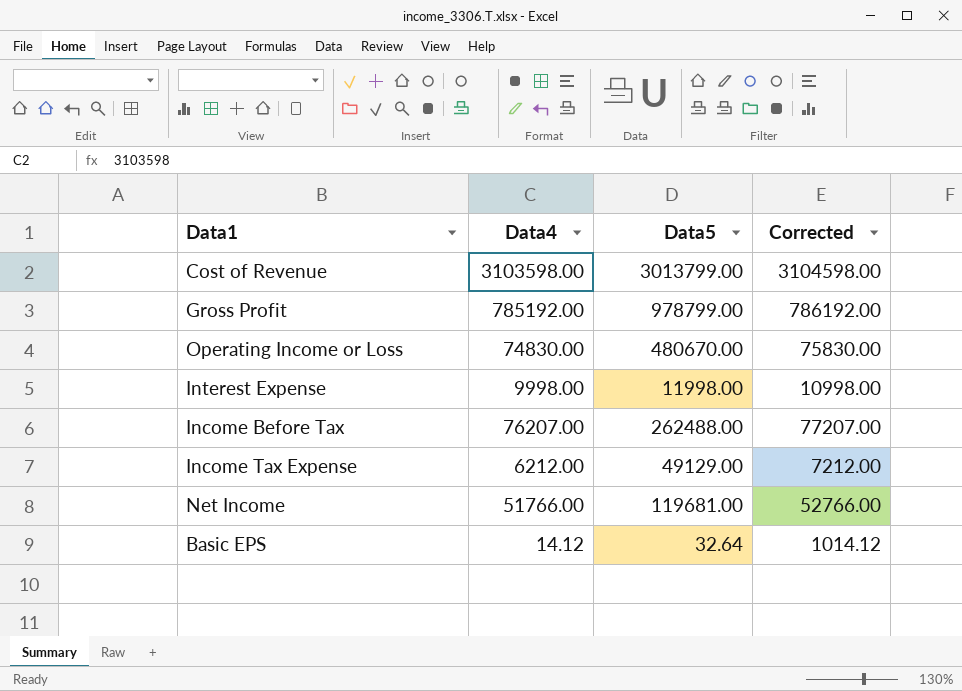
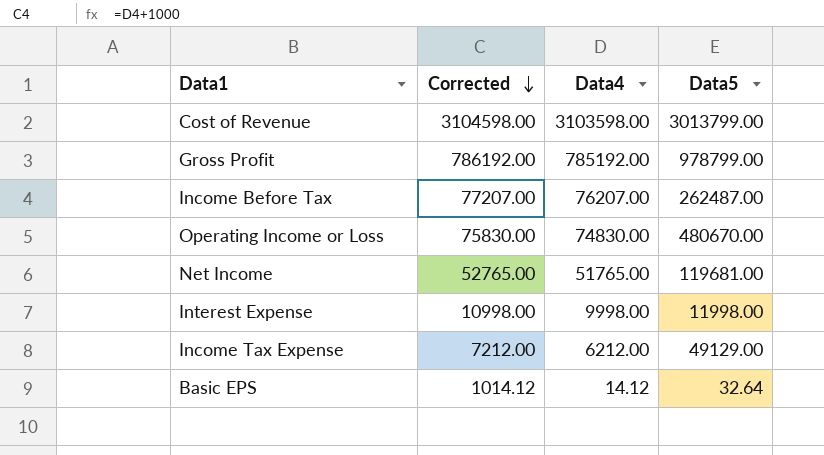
row order: none -> Corrected descending
column Corrected | position: 4 -> 2
Income Before Tax | Data5: 262488.00 -> 262487.00
Net Income | Corrected: 52766.00 -> 52765.00
Net Income | Data4: 51766.00 -> 51765.00

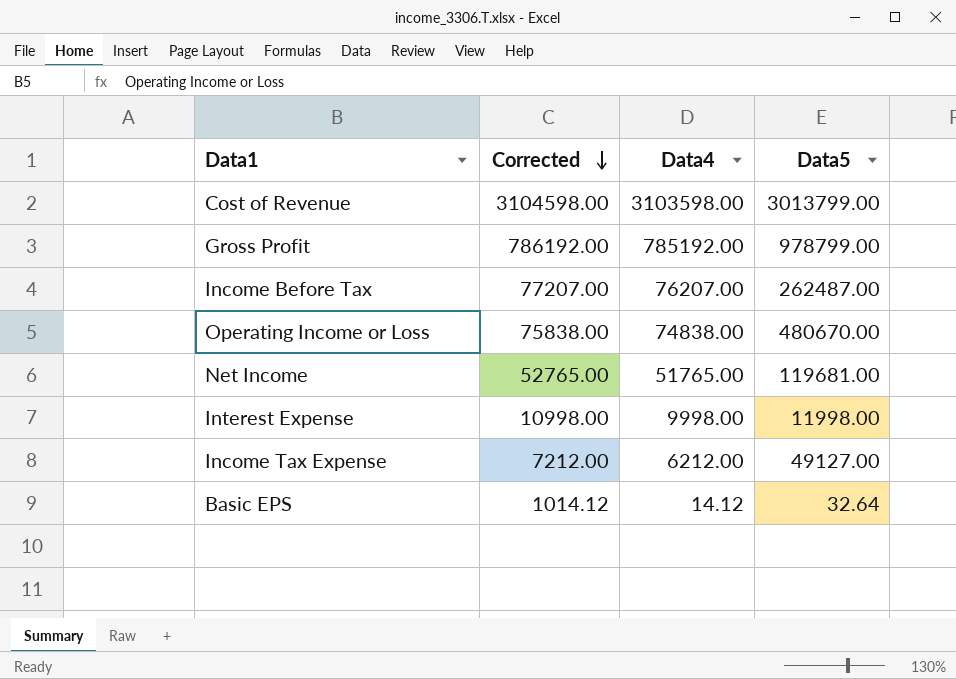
Operating Income or Loss | Corrected: 75830.00 -> 75838.00
Operating Income or Loss | Data4: 74830.00 -> 74838.00
Income Tax Expense | Data5: 49129.00 -> 49127.00

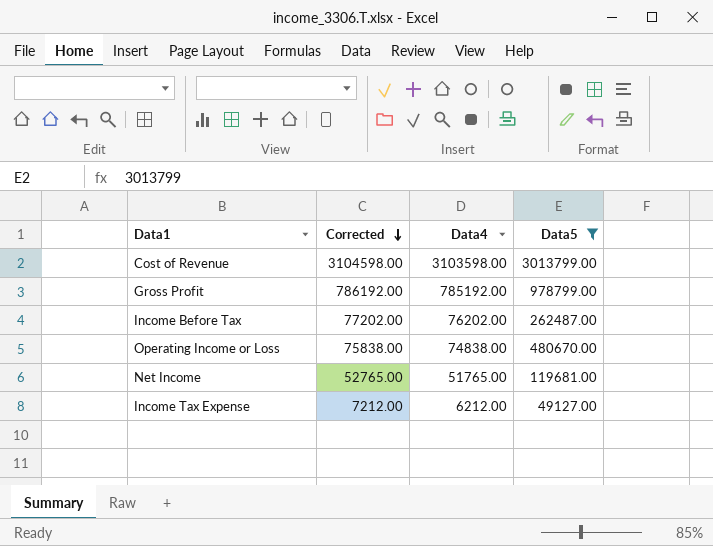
filter: none -> Data5 >= 49127.00
Income Before Tax | Corrected: 77207.00 -> 77202.00
Income Before Tax | Data4: 76207.00 -> 76202.00

